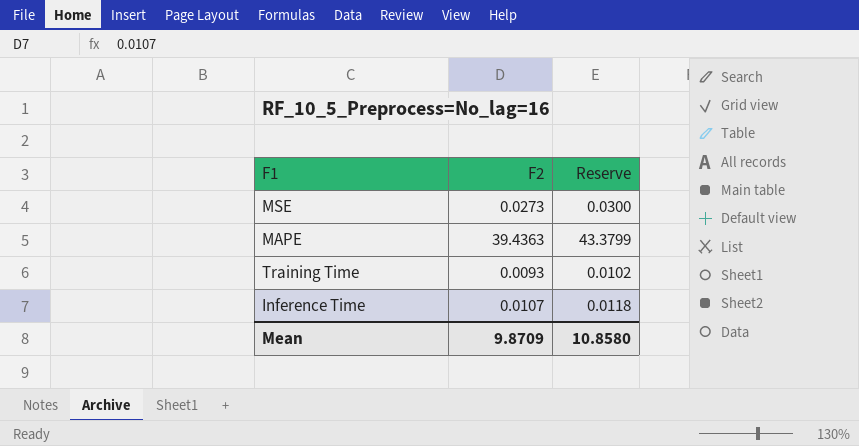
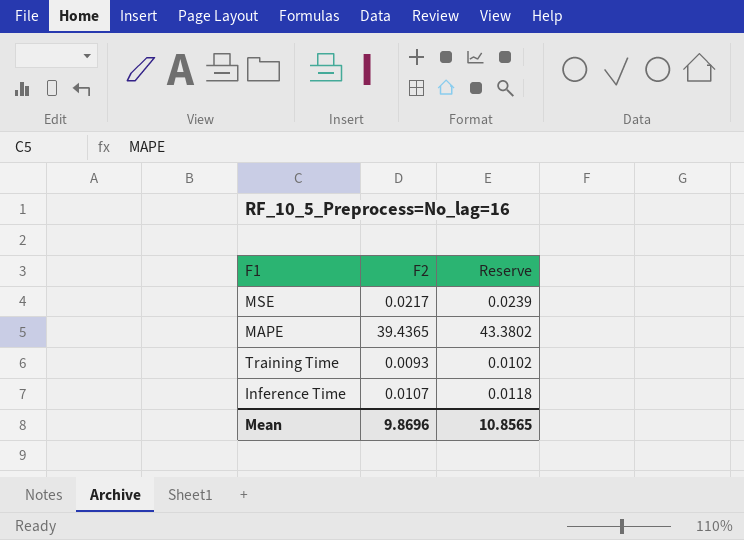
MSE | F2: 0.0273 -> 0.0217
MSE | Reserve: 0.0300 -> 0.0239
MAPE | F2: 39.4363 -> 39.4365
MAPE | Reserve: 43.3799 -> 43.3802
Mean | F2: 9.8709 -> 9.8696
Mean | Reserve: 10.8580 -> 10.8565

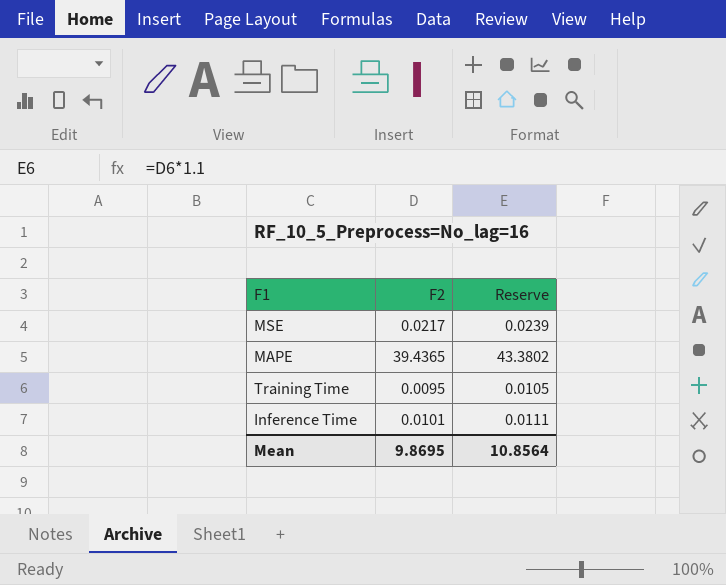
Training Time | F2: 0.0093 -> 0.0095
Training Time | Reserve: 0.0102 -> 0.0105
Inference Time | F2: 0.0107 -> 0.0101
Inference Time | Reserve: 0.0118 -> 0.0111
Mean | F2: 9.8696 -> 9.8695
Mean | Reserve: 10.8565 -> 10.8564

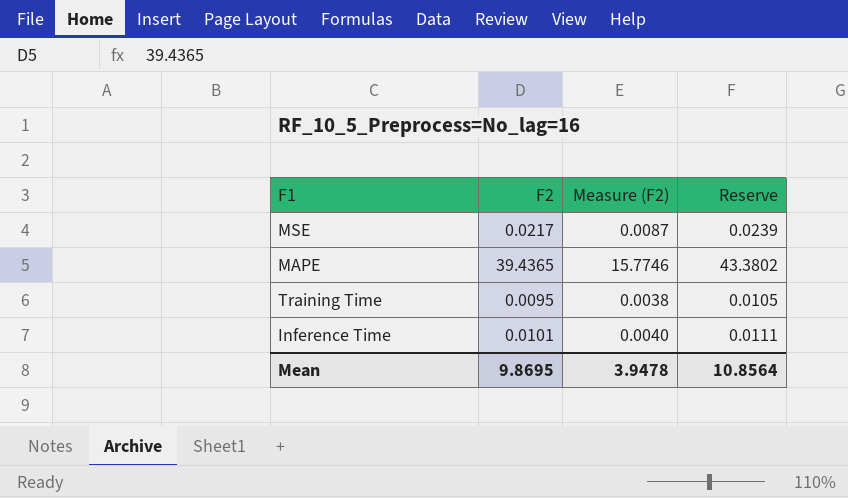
column Measure (F2) | formula: none -> [F2] * 0.4

